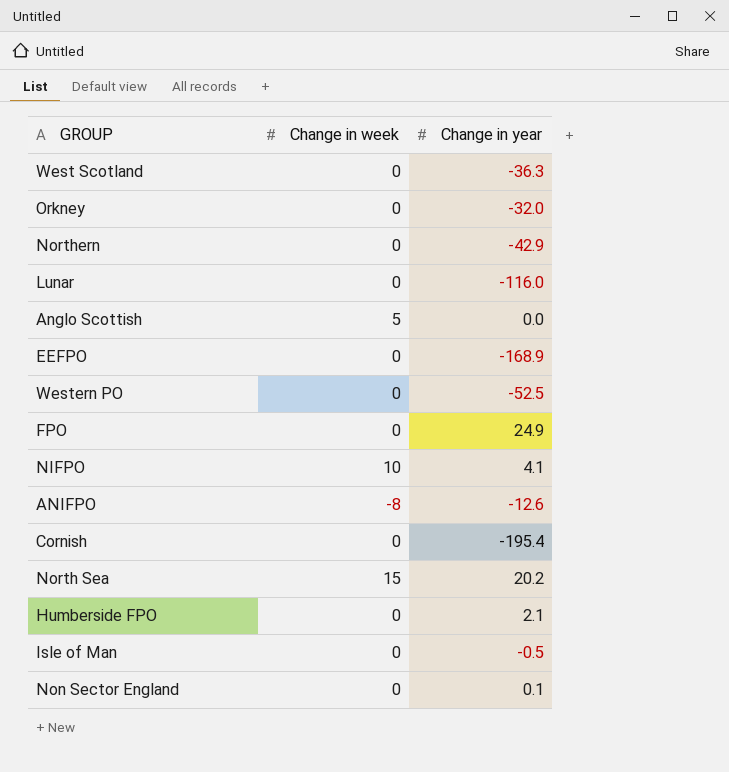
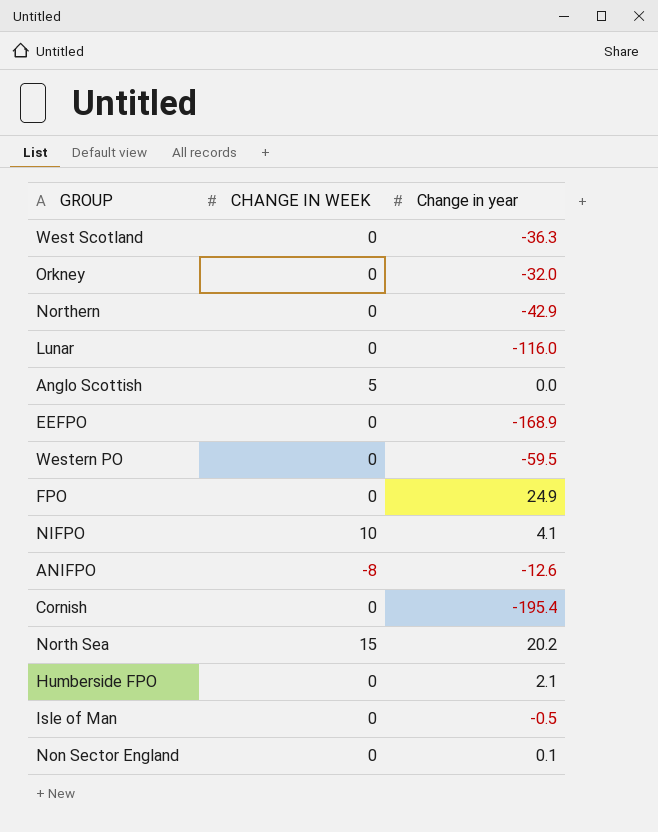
column name: Change in week -> CHANGE IN WEEK
Western PO | Change in year: -52.5 -> -59.5

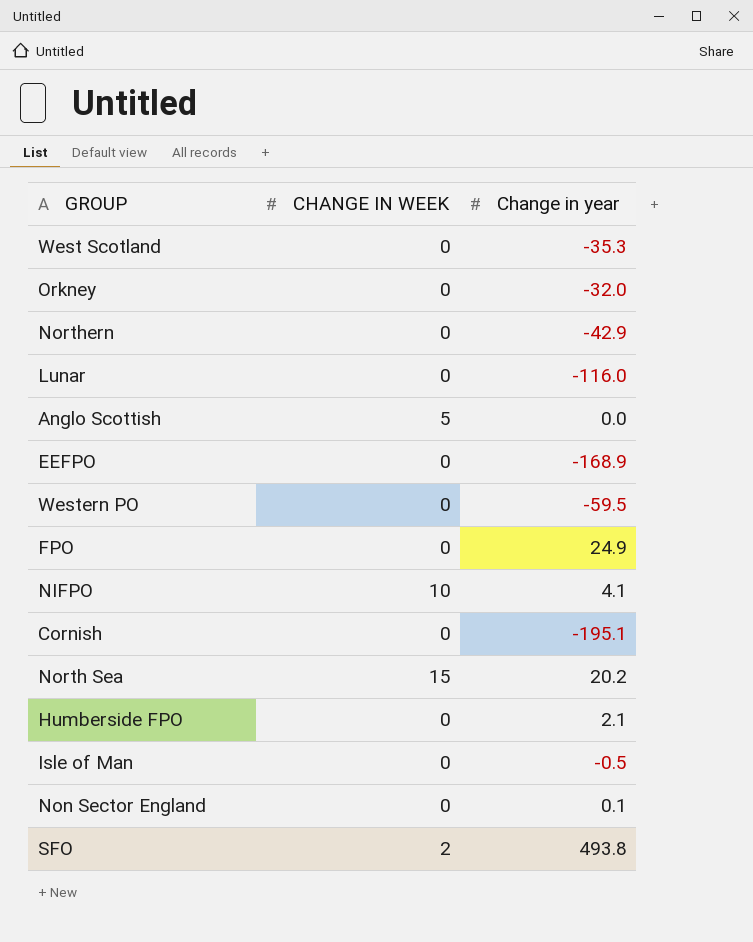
row ANIFPO: -8 | -12.6 -> none
West Scotland | Change in year: -36.3 -> -35.3
Cornish | Change in year: -195.4 -> -195.1
row SFO: none -> 2 | 493.8

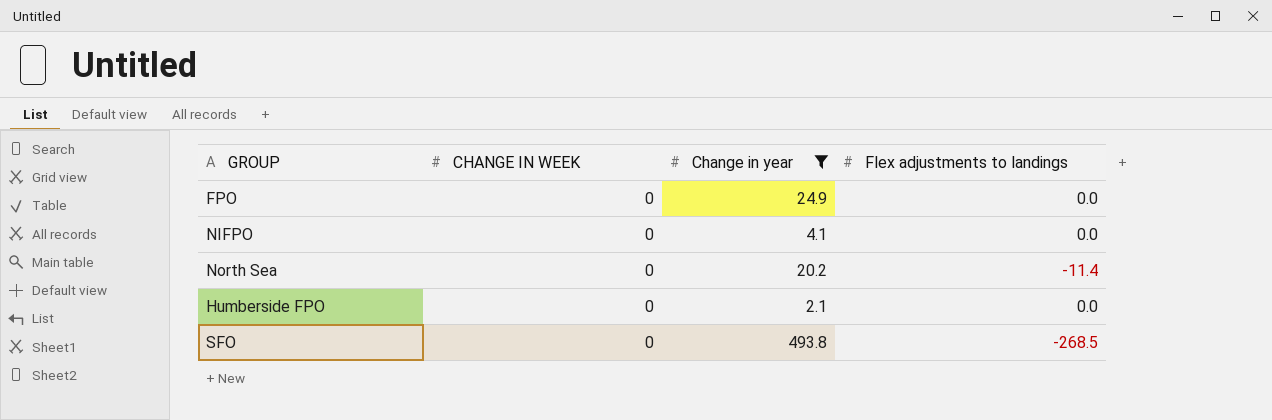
filter: none -> Change in year >= 2.1
column Flex adjustments to landings | position: none -> 4
NIFPO | CHANGE IN WEEK: 10 -> 0
North Sea | CHANGE IN WEEK: 15 -> 0
SFO | CHANGE IN WEEK: 2 -> 0

